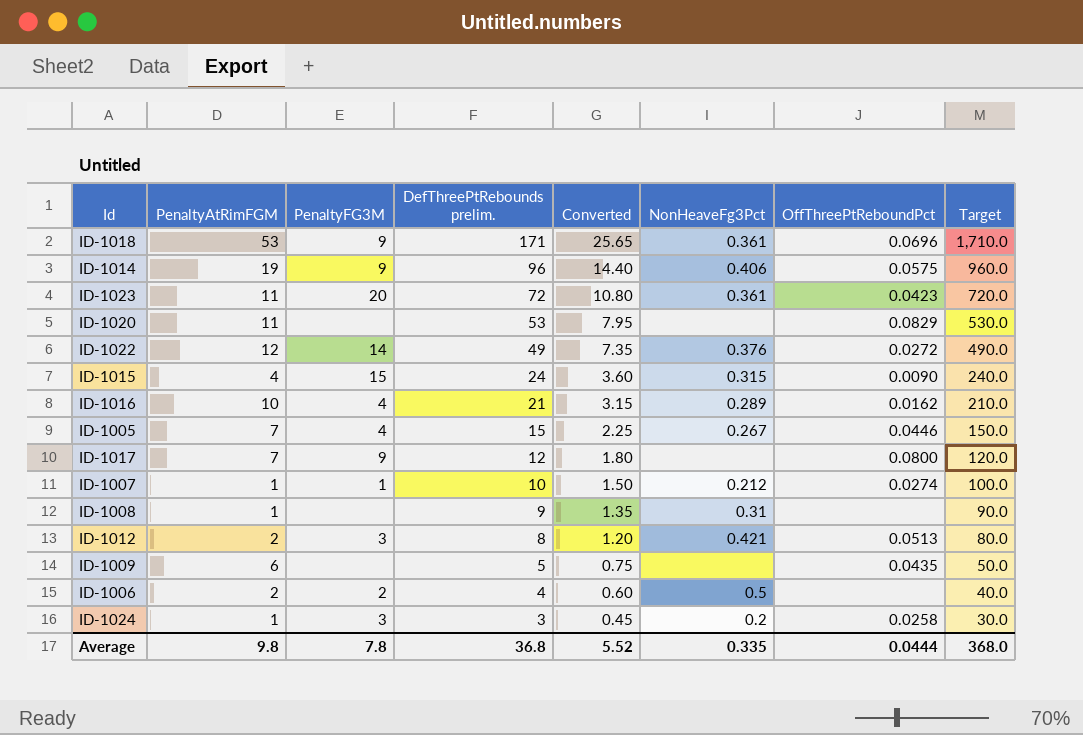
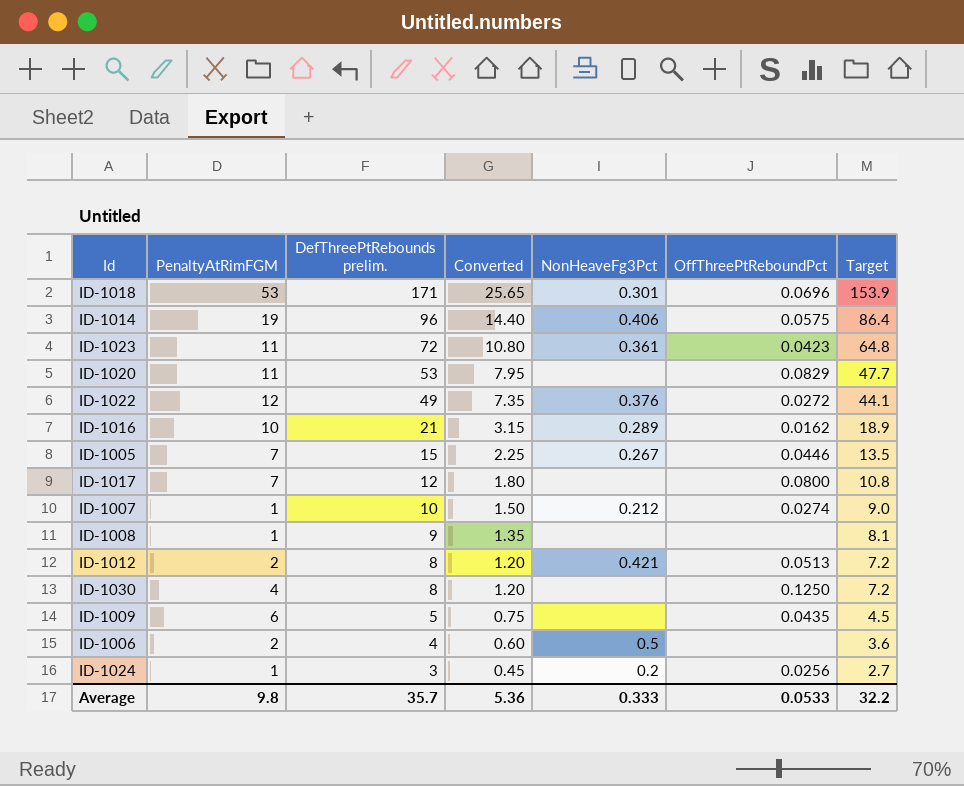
column PenaltyFG3M | position: 3 -> none
column Target | formula: [DefThreePtRebounds prelim.] * 10 -> [DefThreePtRebounds prelim.] * 0.9
row ID-1015: 4 | 15 | 24 | 3.60 | 0.315 | 0.0090 | 240.0 -> none
ID-1018 | NonHeaveFg3Pct: 0.361 -> 0.301
ID-1008 | NonHeaveFg3Pct: 0.31 -> none
row ID-1030: none -> 4 | 8 | 1.20 | none | 0.1250 | 7.2
ID-1024 | OffThreePtReboundPct: 0.0258 -> 0.0256
Average | DefThreePtRebounds prelim.: 36.8 -> 35.7
Average | Converted: 5.52 -> 5.36
Average | NonHeaveFg3Pct: 0.335 -> 0.333
Average | OffThreePtReboundPct: 0.0444 -> 0.0533
Average | Target: 368.0 -> 32.2

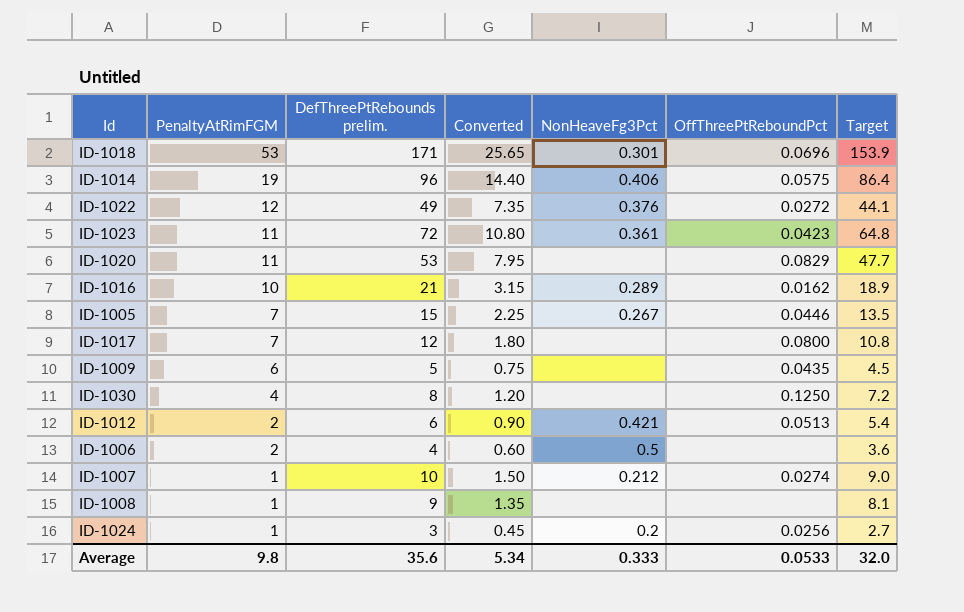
row order: DefThreePtRebounds prelim. descending -> PenaltyAtRimFGM descending
ID-1012 | DefThreePtRebounds prelim.: 8 -> 6
ID-1012 | Converted: 1.20 -> 0.90
ID-1012 | Target: 7.2 -> 5.4
Average | DefThreePtRebounds prelim.: 35.7 -> 35.6
Average | Converted: 5.36 -> 5.34
Average | Target: 32.2 -> 32.0

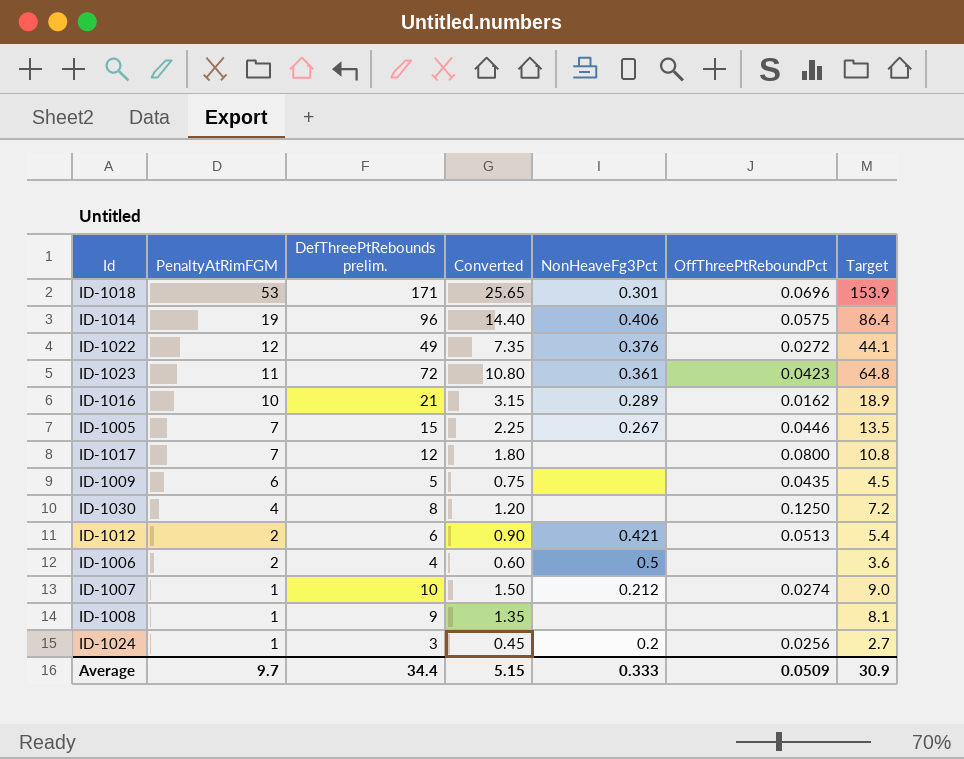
row ID-1020: 11 | 53 | 7.95 | none | 0.0829 | 47.7 -> none
Average | PenaltyAtRimFGM: 9.8 -> 9.7
Average | DefThreePtRebounds prelim.: 35.6 -> 34.4
Average | Converted: 5.34 -> 5.15
Average | OffThreePtReboundPct: 0.0533 -> 0.0509
Average | Target: 32.0 -> 30.9

